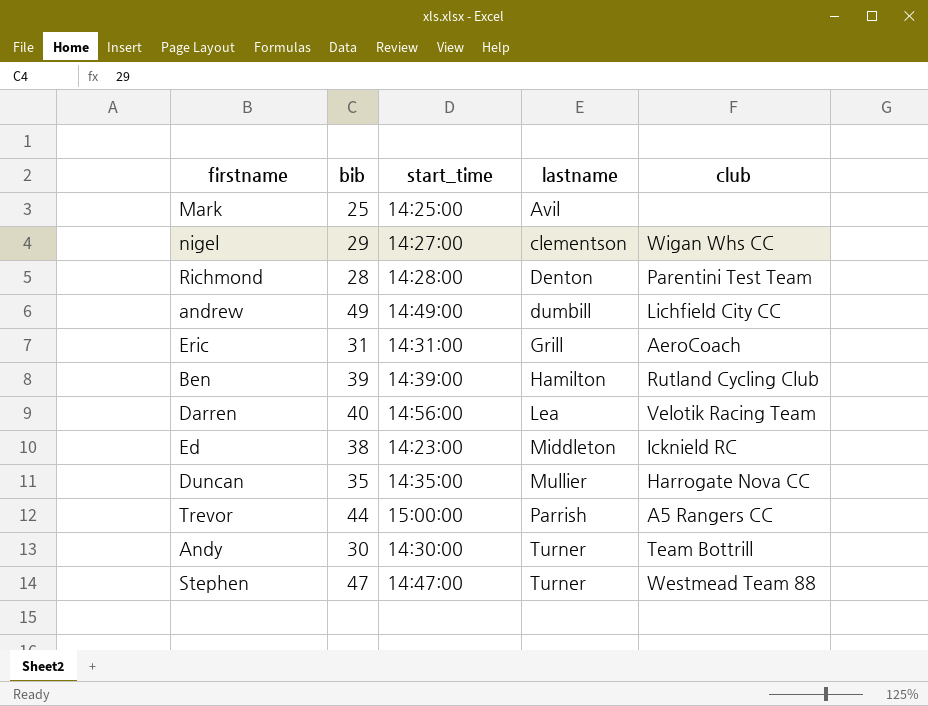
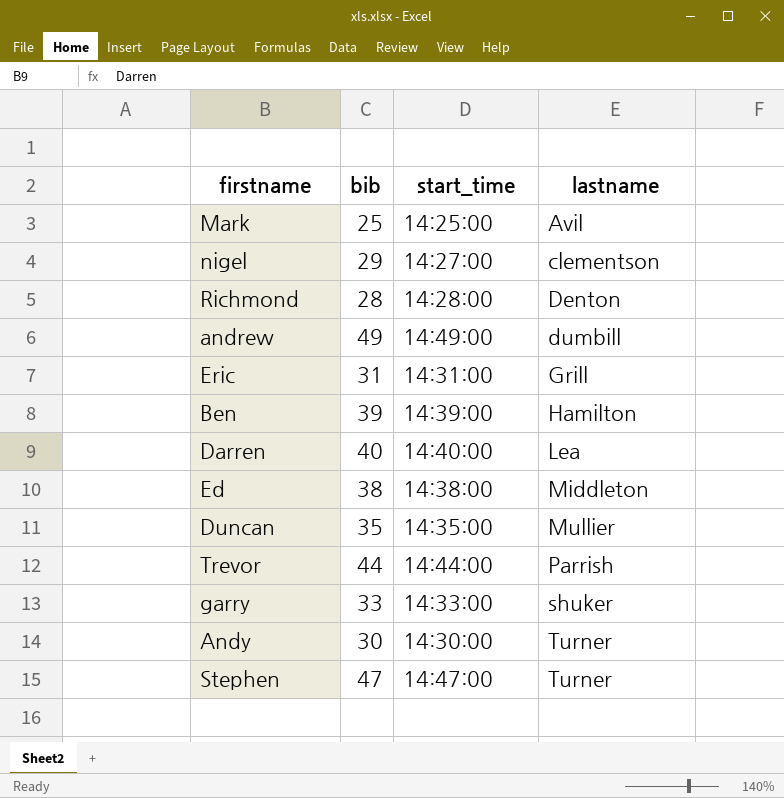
column club | position: 5 -> none
Darren | start_time: 14:56:00 -> 14:40:00
Ed | start_time: 14:23:00 -> 14:38:00
Trevor | start_time: 15:00:00 -> 14:44:00
row garry: none -> 33 | 14:33:00 | shuker

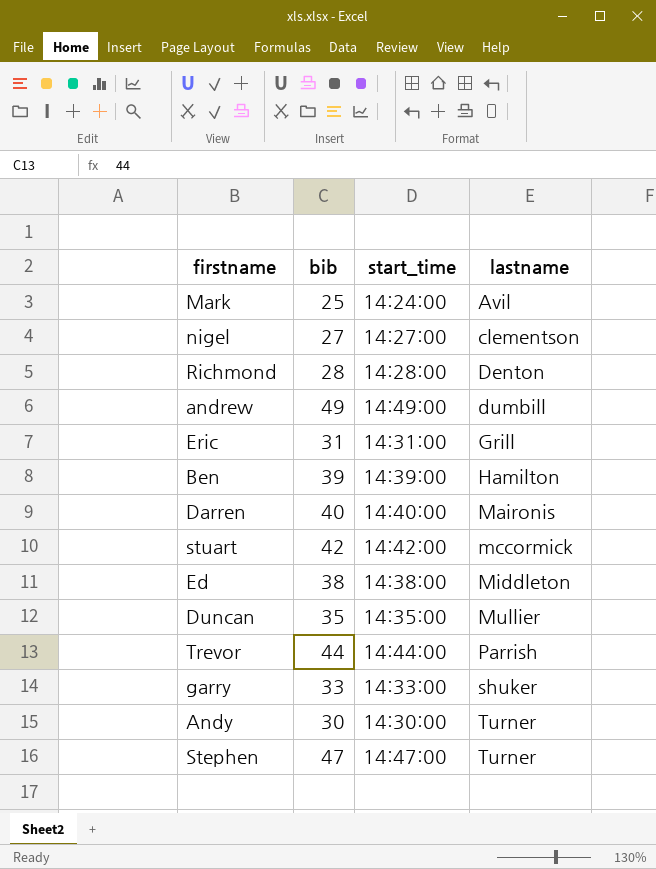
Mark | start_time: 14:25:00 -> 14:24:00
nigel | bib: 29 -> 27
Darren | lastname: Lea -> Maironis
row stuart: none -> 42 | 14:42:00 | mccormick

